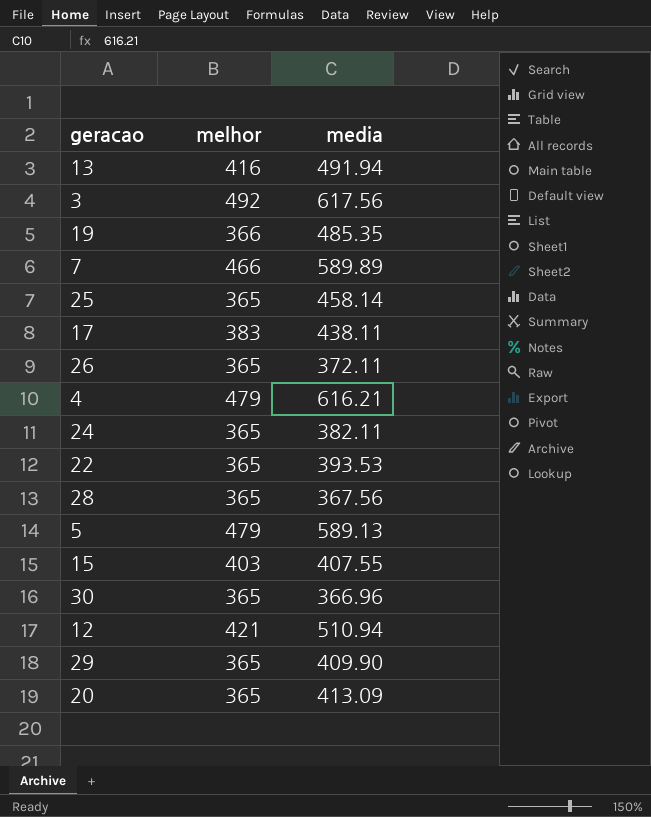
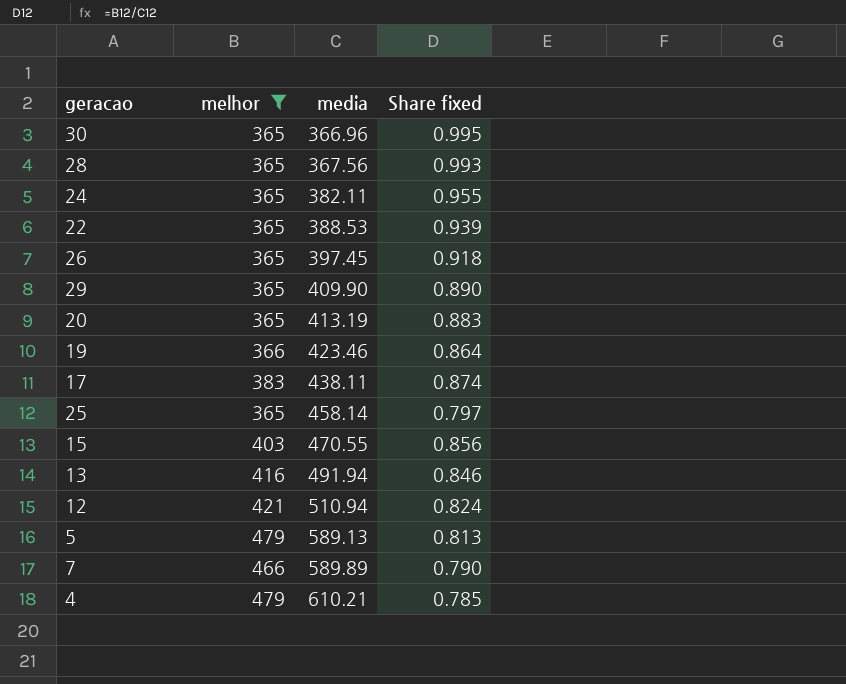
filter: none -> melhor != 492
row order: none -> media ascending
column Share fixed | formula: none -> [melhor] / [media]
22 | media: 393.53 -> 388.53
26 | media: 372.11 -> 397.45
20 | media: 413.09 -> 413.19
19 | media: 485.35 -> 423.46
15 | media: 407.55 -> 470.55
4 | media: 616.21 -> 610.21

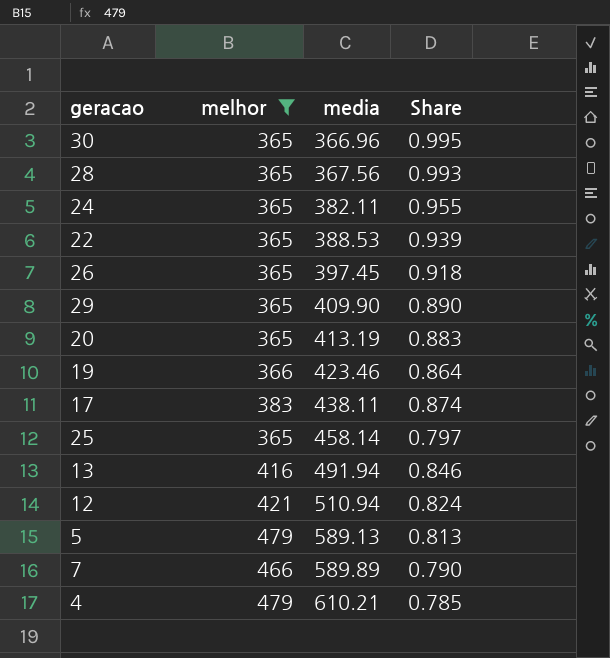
column name: Share fixed -> Share
row 15: 403 | 470.55 | 0.856 -> none

